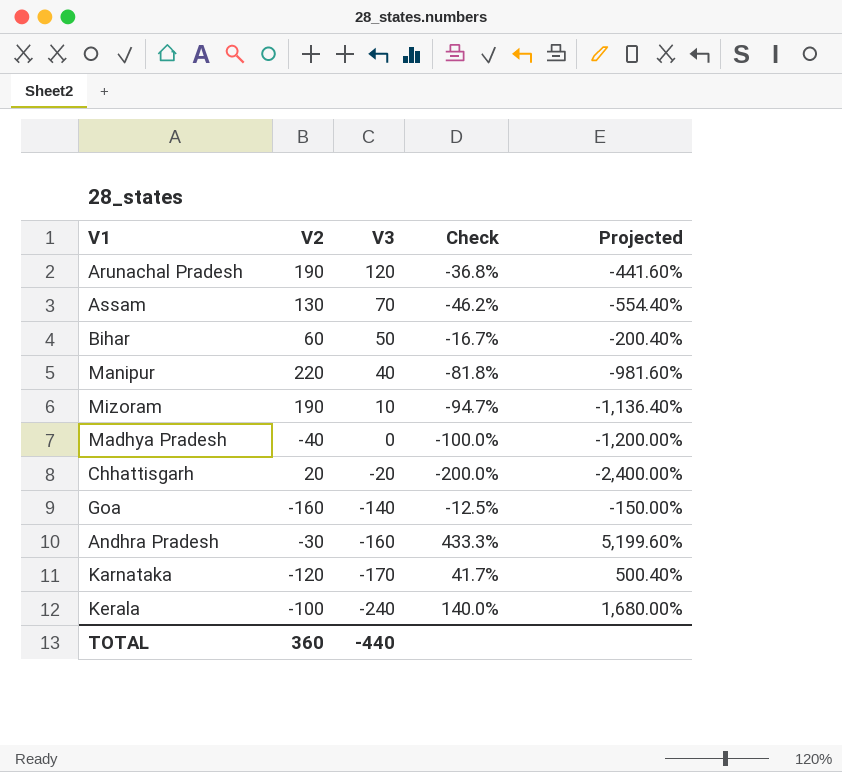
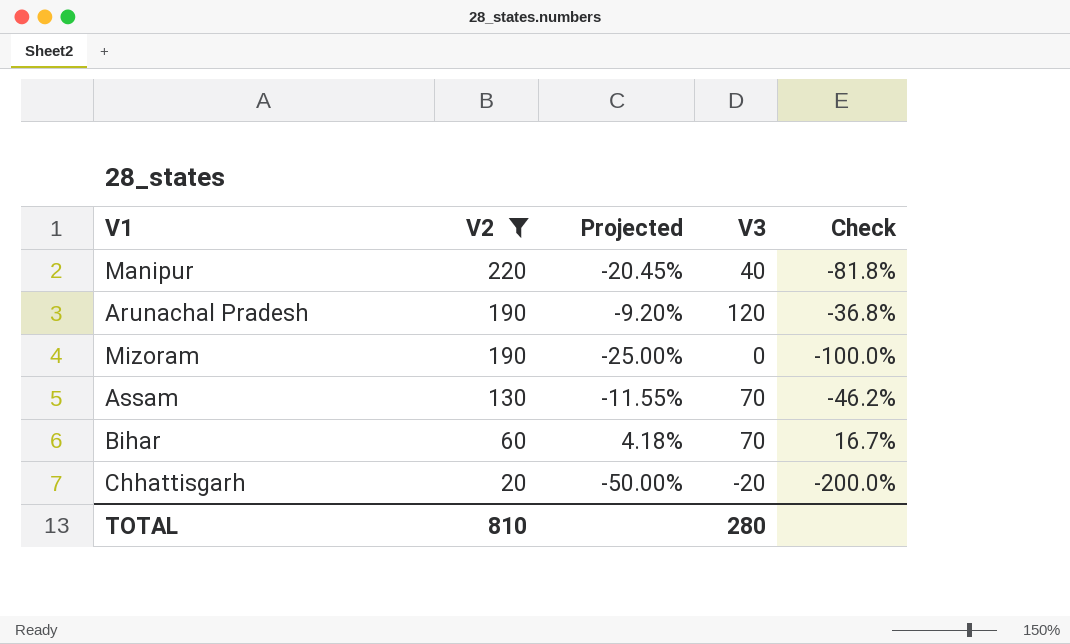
filter: none -> V2 >= 20
row order: V3 descending -> V2 descending
column Projected | formula: [Check] * 12 -> [Check] * 0.25
column Projected | position: 5 -> 3
Mizoram | V3: 10 -> 0
Mizoram | Check: -94.7% -> -100.0%
Bihar | V3: 50 -> 70
Bihar | Check: -16.7% -> 16.7%
TOTAL | V2: 360 -> 810
TOTAL | V3: -440 -> 280

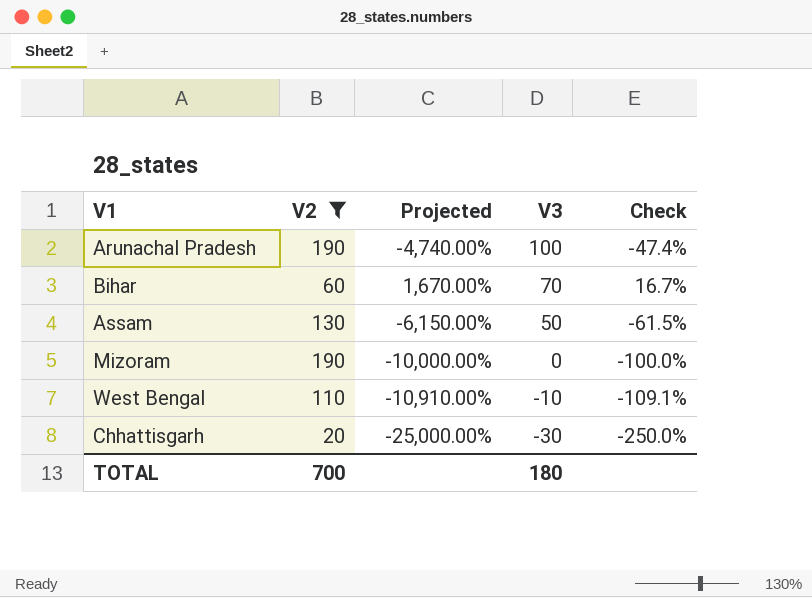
row order: V2 descending -> V3 descending
column Projected | formula: [Check] * 0.25 -> [Check] * 100
row Manipur: 220 | -20.45% | 40 | -81.8% -> none
Arunachal Pradesh | V3: 120 -> 100
Arunachal Pradesh | Check: -36.8% -> -47.4%
Assam | V3: 70 -> 50
Assam | Check: -46.2% -> -61.5%
row West Bengal: none -> 110 | -10,910.00% | -10 | -109.1%
Chhattisgarh | V3: -20 -> -30
Chhattisgarh | Check: -200.0% -> -250.0%
TOTAL | V2: 810 -> 700
TOTAL | V3: 280 -> 180

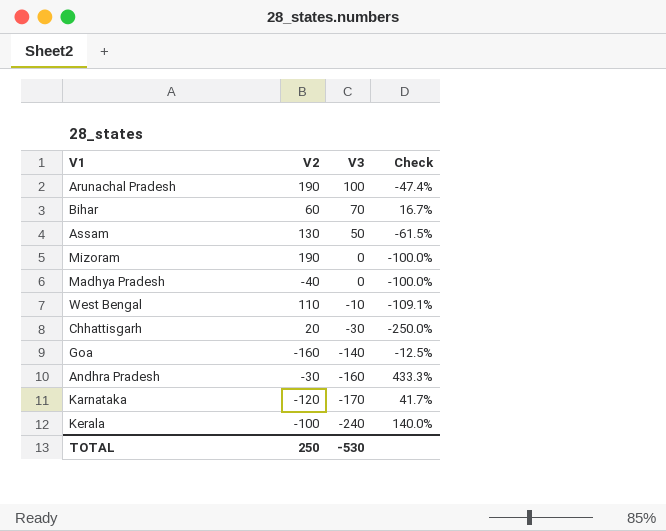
filter: V2 >= 20 -> none
column Projected | formula: [Check] * 100 -> none
TOTAL | V2: 700 -> 250
TOTAL | V3: 180 -> -530

